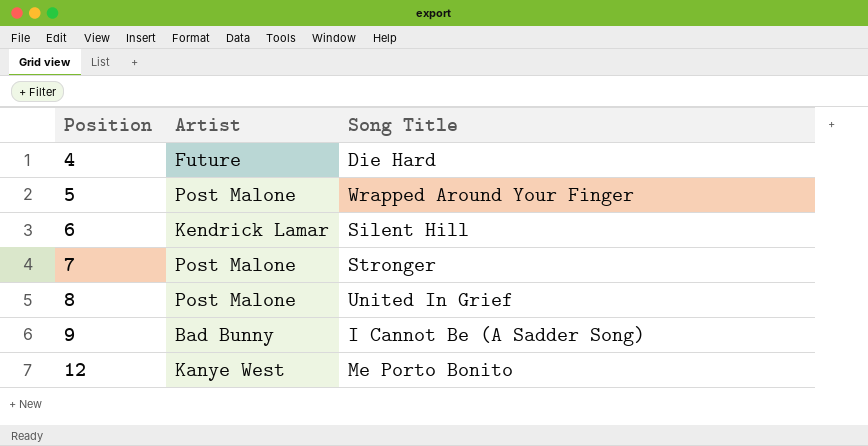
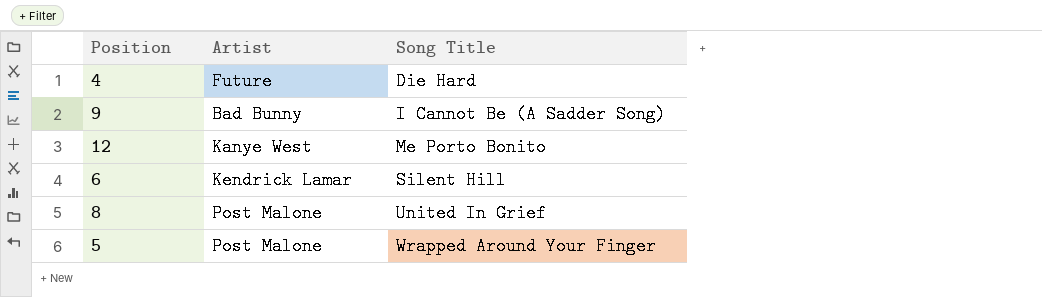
row order: Position ascending -> Song Title ascending
row 7: Post Malone | Stronger -> none

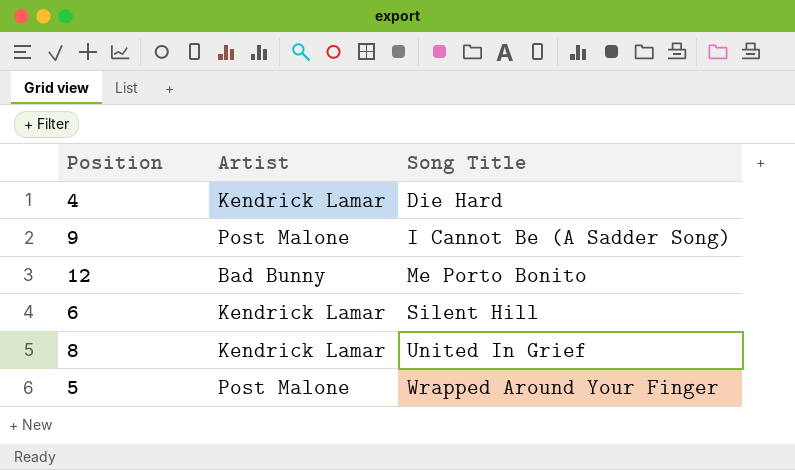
4 | Artist: Future -> Kendrick Lamar
9 | Artist: Bad Bunny -> Post Malone
12 | Artist: Kanye West -> Bad Bunny
8 | Artist: Post Malone -> Kendrick Lamar

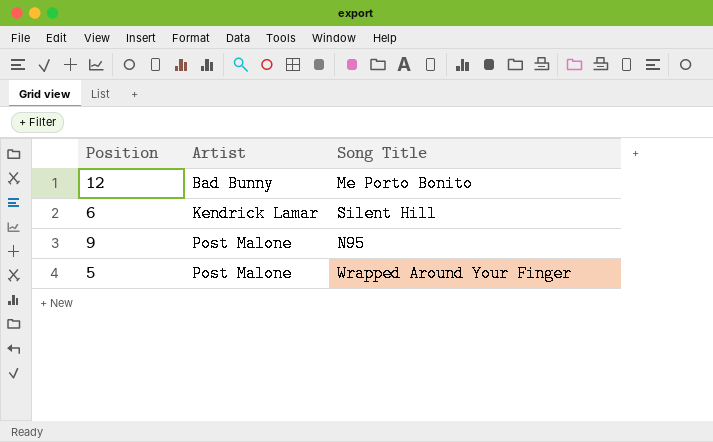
row order: Song Title ascending -> Artist ascending
row 4: Kendrick Lamar | Die Hard -> none
row 8: Kendrick Lamar | United In Grief -> none
9 | Song Title: I Cannot Be (A Sadder Song) -> N95

